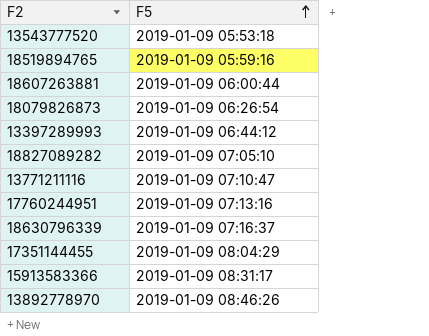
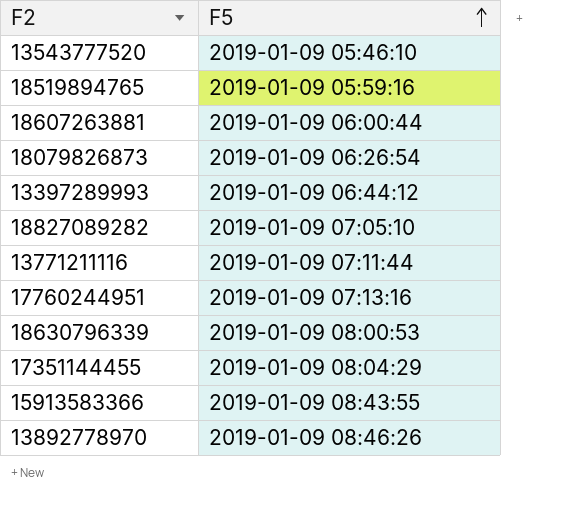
13543777520 | F5: 2019-01-09 05:53:18 -> 2019-01-09 05:46:10
13771211116 | F5: 2019-01-09 07:10:47 -> 2019-01-09 07:11:44
18630796339 | F5: 2019-01-09 07:16:37 -> 2019-01-09 08:00:53
15913583366 | F5: 2019-01-09 08:31:17 -> 2019-01-09 08:43:55

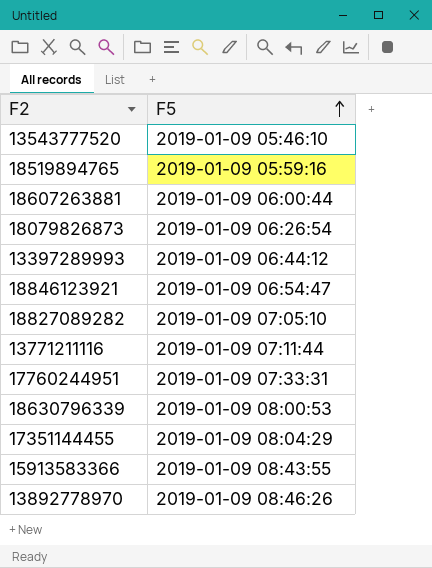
row 18846123921: none -> 2019-01-09 06:54:47
17760244951 | F5: 2019-01-09 07:13:16 -> 2019-01-09 07:33:31

